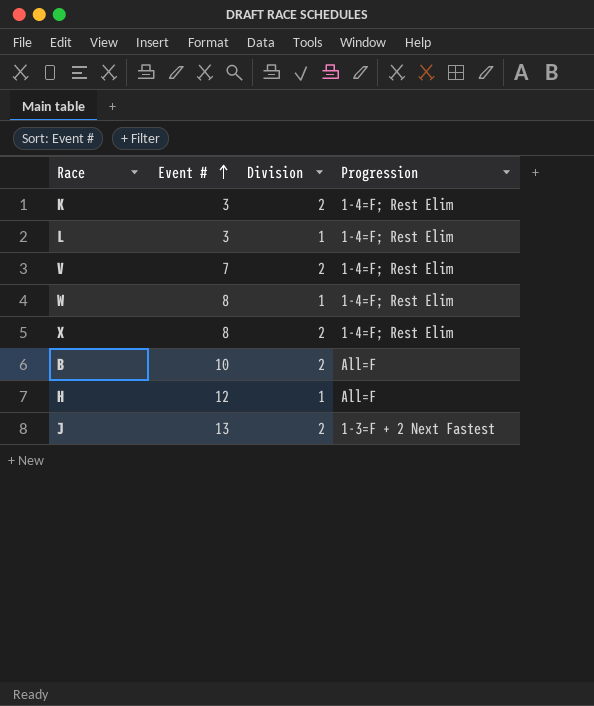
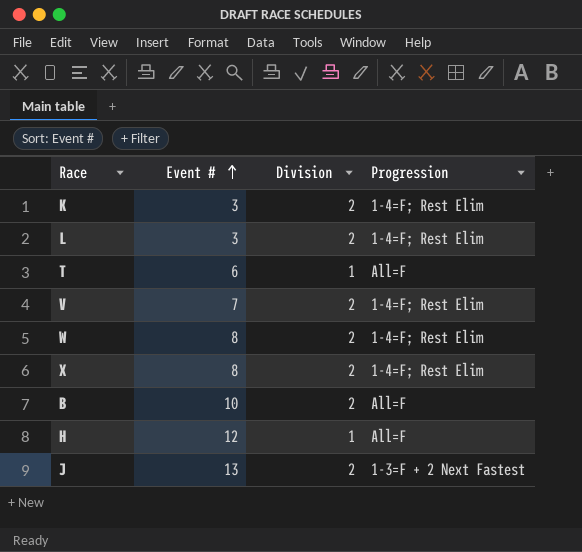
L | Division: 1 -> 2
row T: none -> 6 | 1 | All=F
W | Division: 1 -> 2

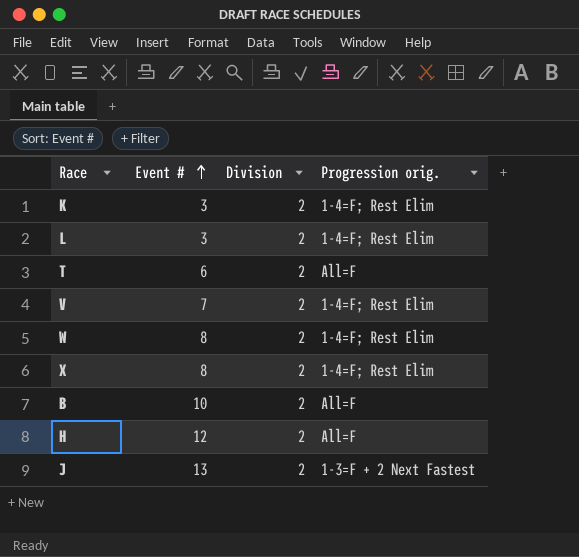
column name: Progression -> Progression orig.
T | Division: 1 -> 2
H | Division: 1 -> 2

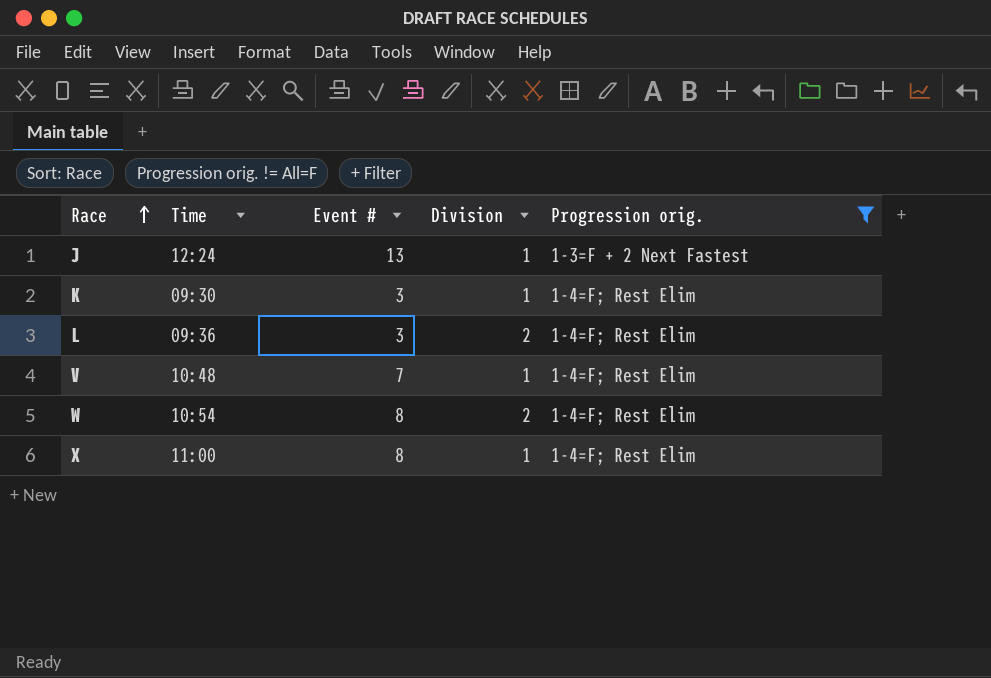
filter: none -> Progression orig. != All=F
row order: Event # ascending -> Race ascending
column Time | position: none -> 2
J | Division: 2 -> 1
K | Division: 2 -> 1
V | Division: 2 -> 1
X | Division: 2 -> 1

